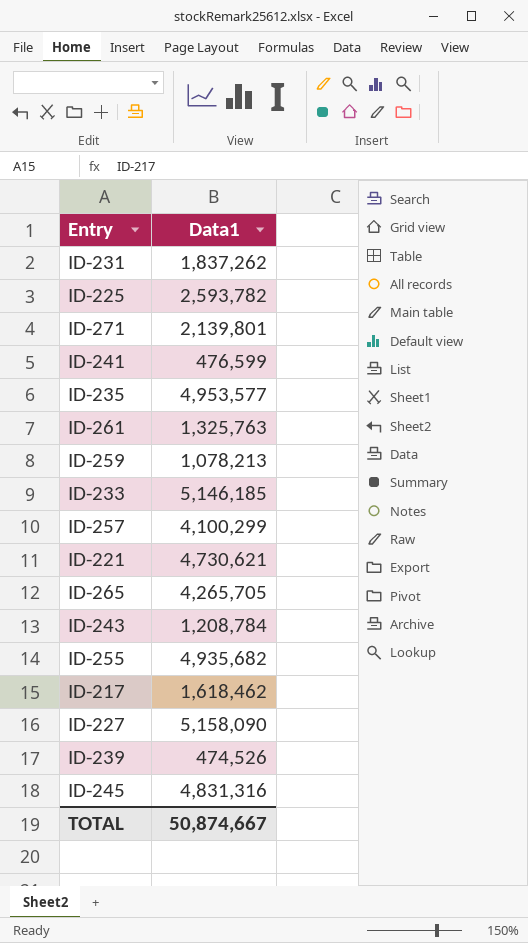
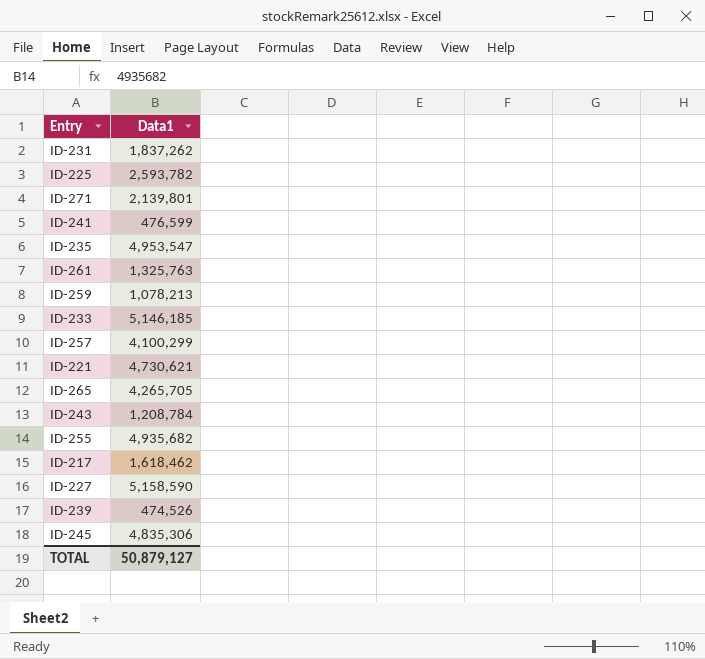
ID-235 | Data1: 4,953,577 -> 4,953,547
ID-227 | Data1: 5,158,090 -> 5,158,590
ID-245 | Data1: 4,831,316 -> 4,835,306
TOTAL | Data1: 50,874,667 -> 50,879,127

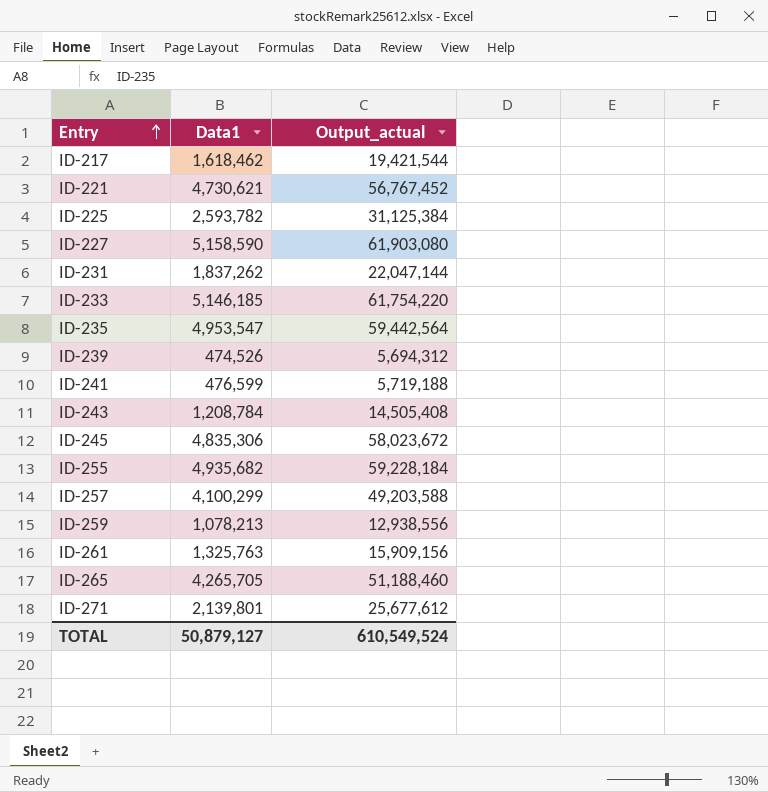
row order: none -> Entry ascending
column Output_actual | formula: none -> [Data1] * 12

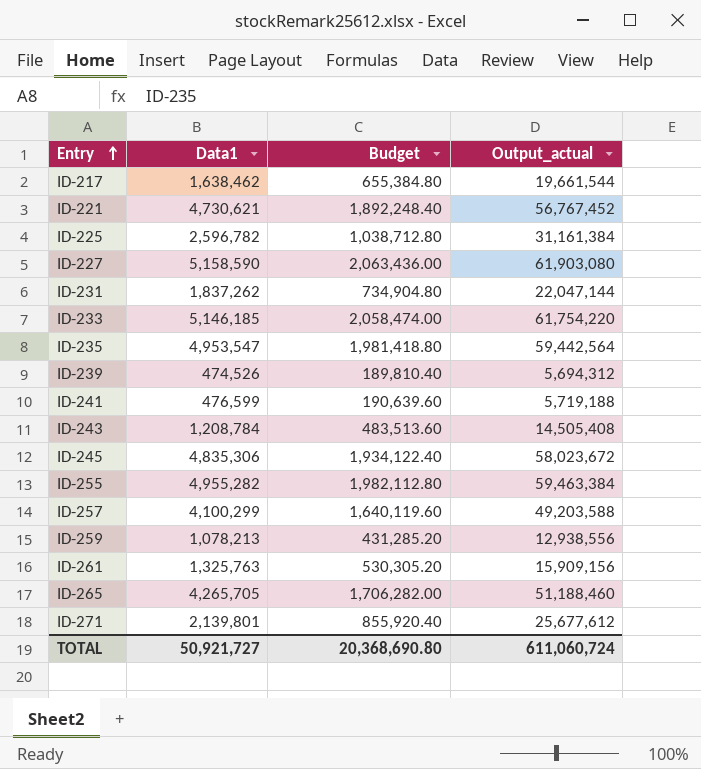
column Budget | formula: none -> [Data1] * 0.4
ID-217 | Data1: 1,618,462 -> 1,638,462
ID-217 | Output_actual: 19,421,544 -> 19,661,544
ID-225 | Data1: 2,593,782 -> 2,596,782
ID-225 | Output_actual: 31,125,384 -> 31,161,384
ID-255 | Data1: 4,935,682 -> 4,955,282
ID-255 | Output_actual: 59,228,184 -> 59,463,384
TOTAL | Data1: 50,879,127 -> 50,921,727
TOTAL | Output_actual: 610,549,524 -> 611,060,724

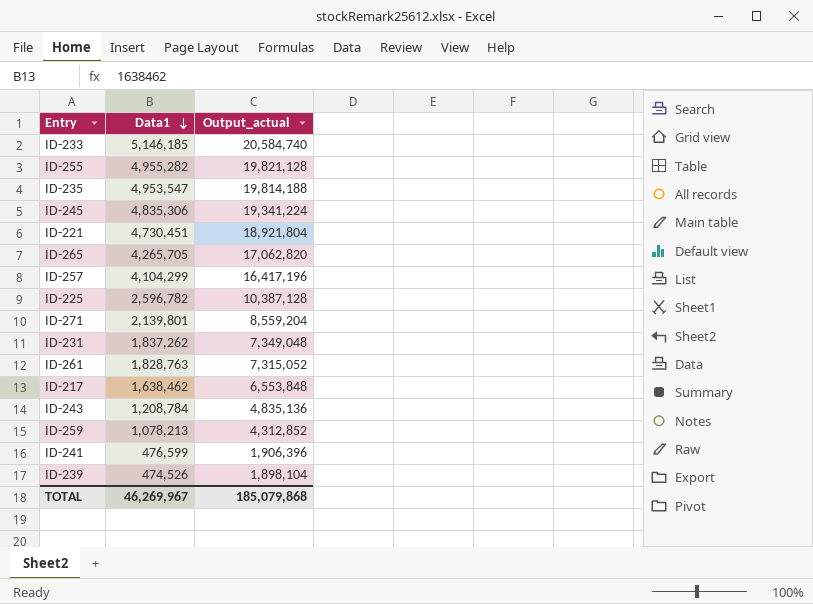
row order: Entry ascending -> Data1 descending
column Budget | formula: [Data1] * 0.4 -> none
column Output_actual | formula: [Data1] * 12 -> [Data1] * 4
row ID-227: 5,158,590 | 2,063,436.00 | 61,903,080 -> none
ID-221 | Data1: 4,730,621 -> 4,730,451
ID-257 | Data1: 4,100,299 -> 4,104,299
ID-261 | Data1: 1,325,763 -> 1,828,763
TOTAL | Data1: 50,921,727 -> 46,269,967
TOTAL | Output_actual: 611,060,724 -> 185,079,868

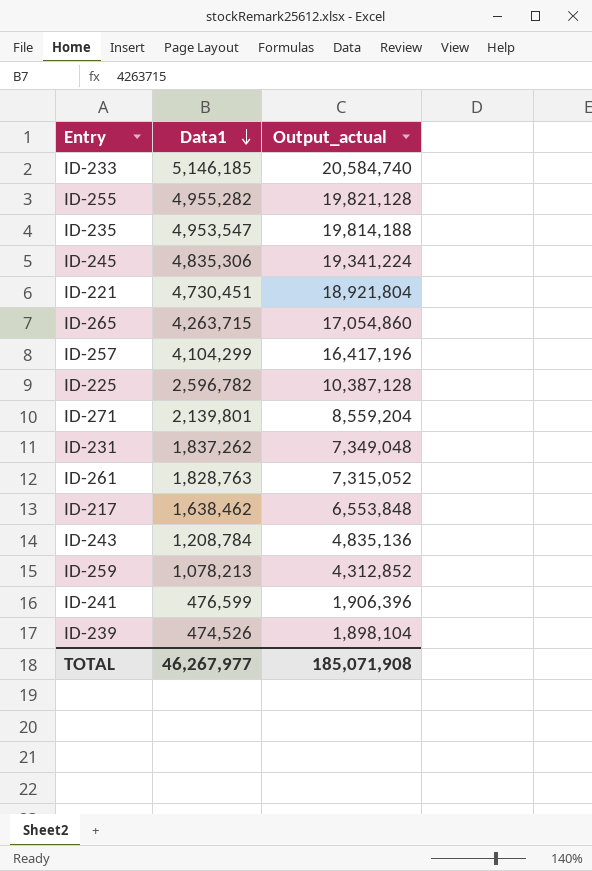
ID-265 | Data1: 4,265,705 -> 4,263,715
ID-265 | Output_actual: 17,062,820 -> 17,054,860
TOTAL | Data1: 46,269,967 -> 46,267,977
TOTAL | Output_actual: 185,079,868 -> 185,071,908

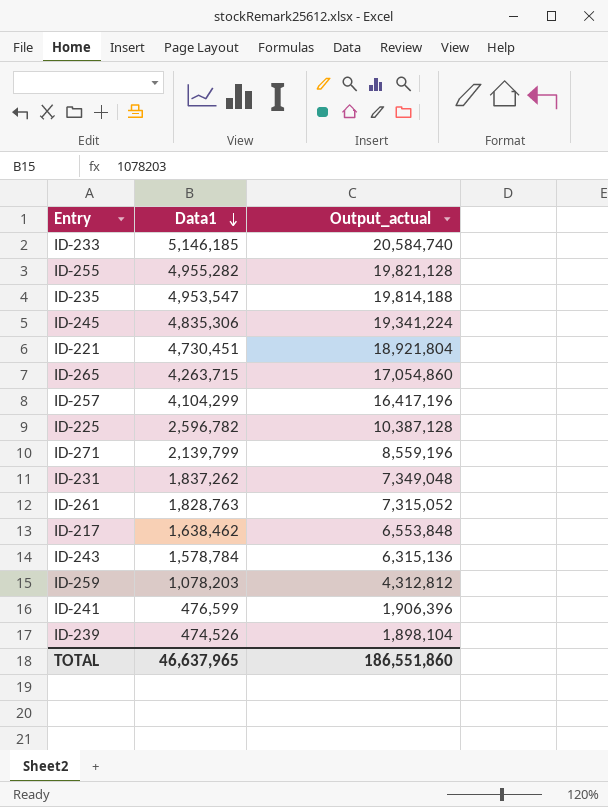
ID-271 | Data1: 2,139,801 -> 2,139,799
ID-271 | Output_actual: 8,559,204 -> 8,559,196
ID-243 | Data1: 1,208,784 -> 1,578,784
ID-243 | Output_actual: 4,835,136 -> 6,315,136
ID-259 | Data1: 1,078,213 -> 1,078,203
ID-259 | Output_actual: 4,312,852 -> 4,312,812
TOTAL | Data1: 46,267,977 -> 46,637,965
TOTAL | Output_actual: 185,071,908 -> 186,551,860

